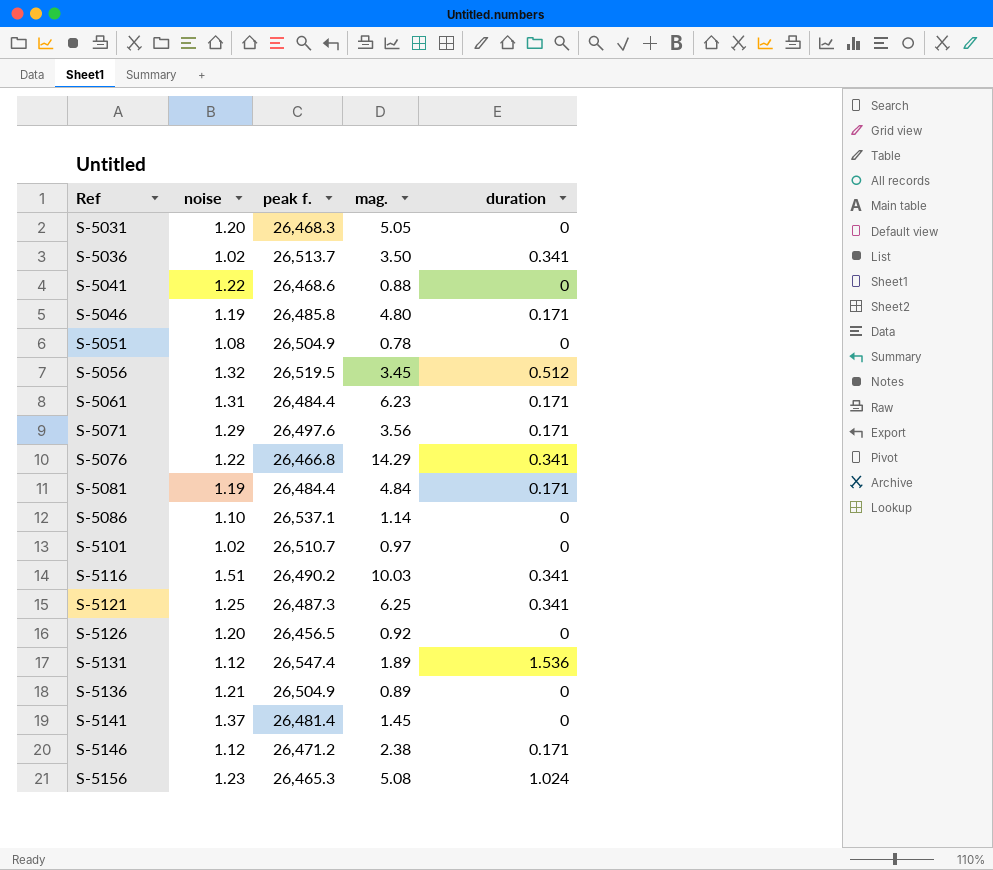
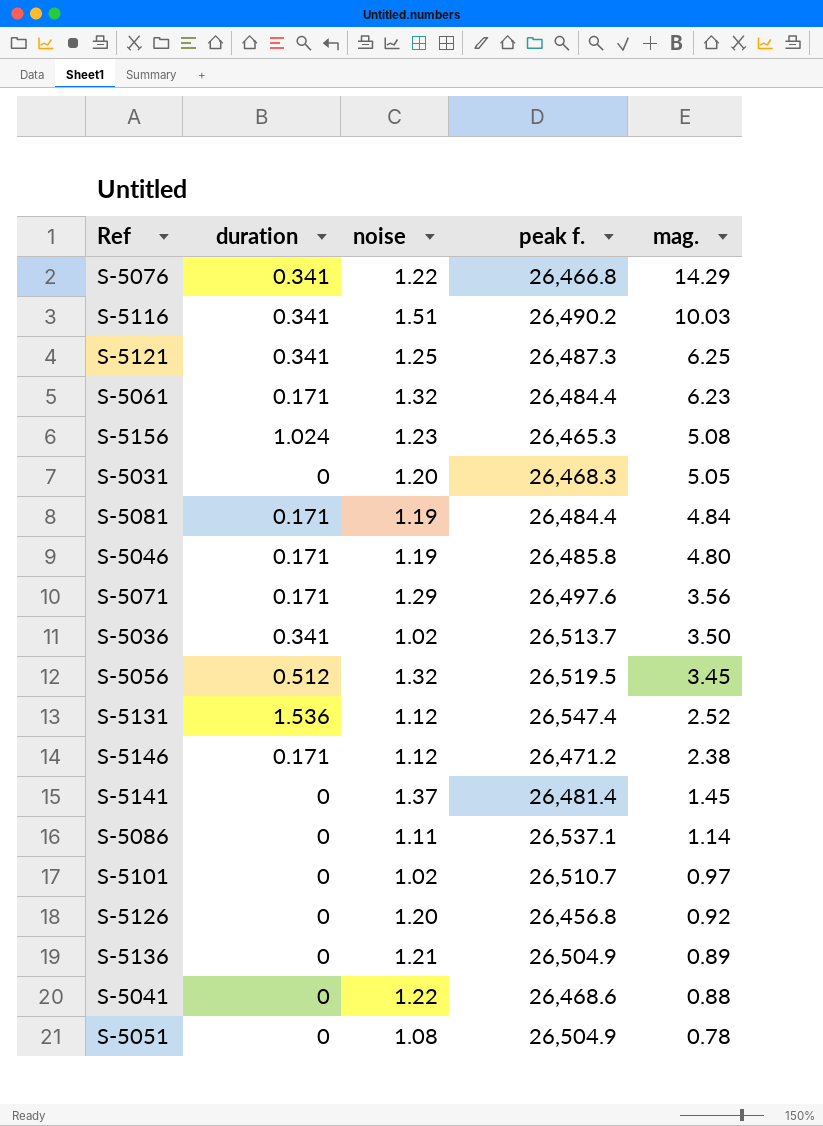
row order: Ref ascending -> mag. descending
column duration | position: 5 -> 2
S-5061 | noise: 1.31 -> 1.32
S-5131 | mag.: 1.89 -> 2.52
S-5086 | noise: 1.10 -> 1.11
S-5126 | peak f.: 26,456.5 -> 26,456.8

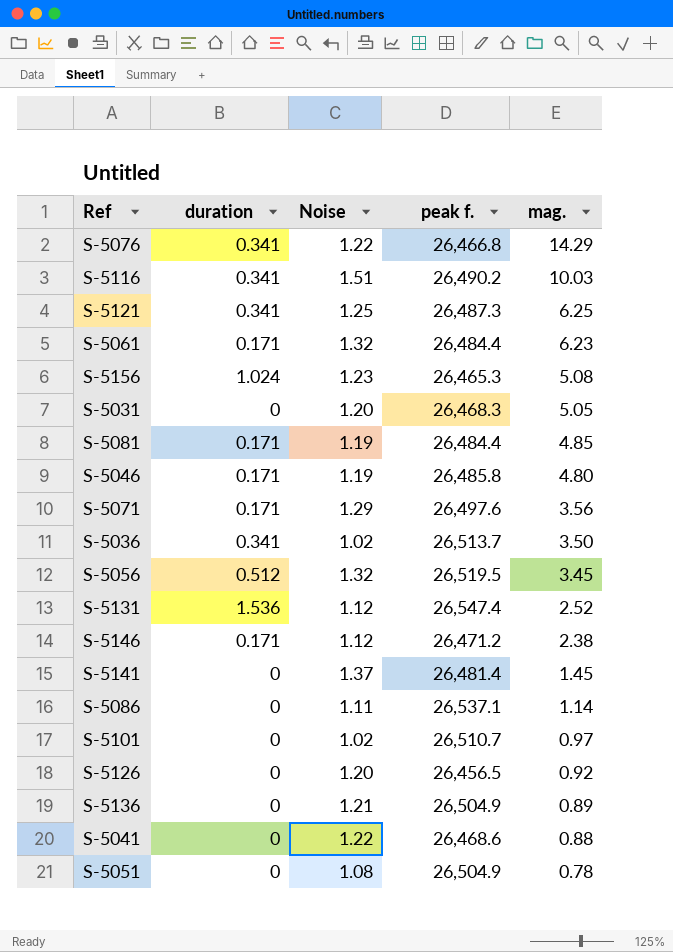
column name: noise -> Noise
S-5081 | mag.: 4.84 -> 4.85
S-5126 | peak f.: 26,456.8 -> 26,456.5

